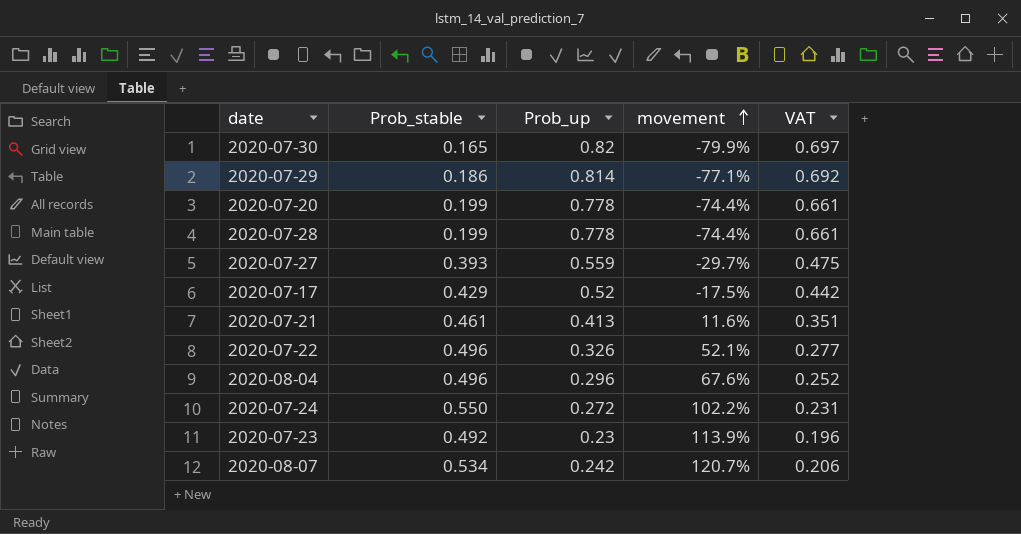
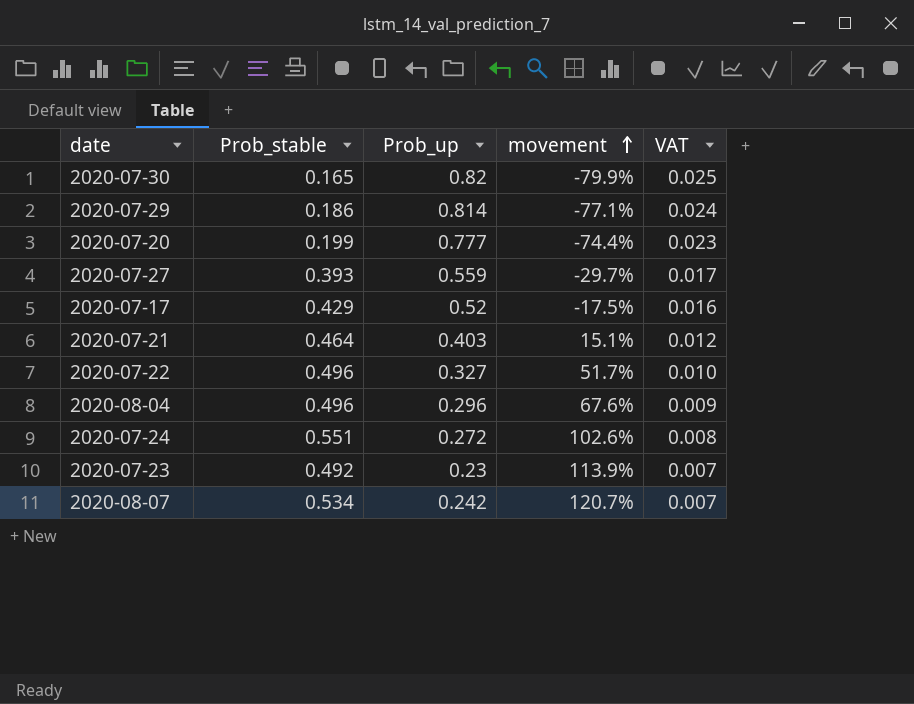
column VAT | formula: [Prob_up] * 0.85 -> [Prob_up] * 0.03
row 2020-07-28: 0.199 | 0.778 | -74.4% | 0.661 -> none
2020-07-20 | Prob_up: 0.778 -> 0.777
2020-07-21 | Prob_stable: 0.461 -> 0.464
2020-07-21 | Prob_up: 0.413 -> 0.403
2020-07-21 | movement: 11.6% -> 15.1%
2020-07-22 | Prob_up: 0.326 -> 0.327
2020-07-22 | movement: 52.1% -> 51.7%
2020-07-24 | Prob_stable: 0.550 -> 0.551
2020-07-24 | movement: 102.2% -> 102.6%

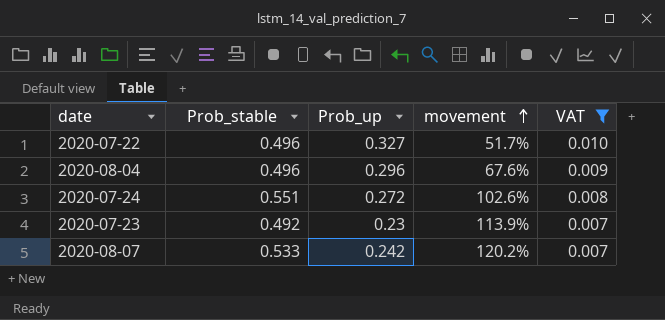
filter: none -> VAT <= 0.010
2020-08-07 | Prob_stable: 0.534 -> 0.533
2020-08-07 | movement: 120.7% -> 120.2%

